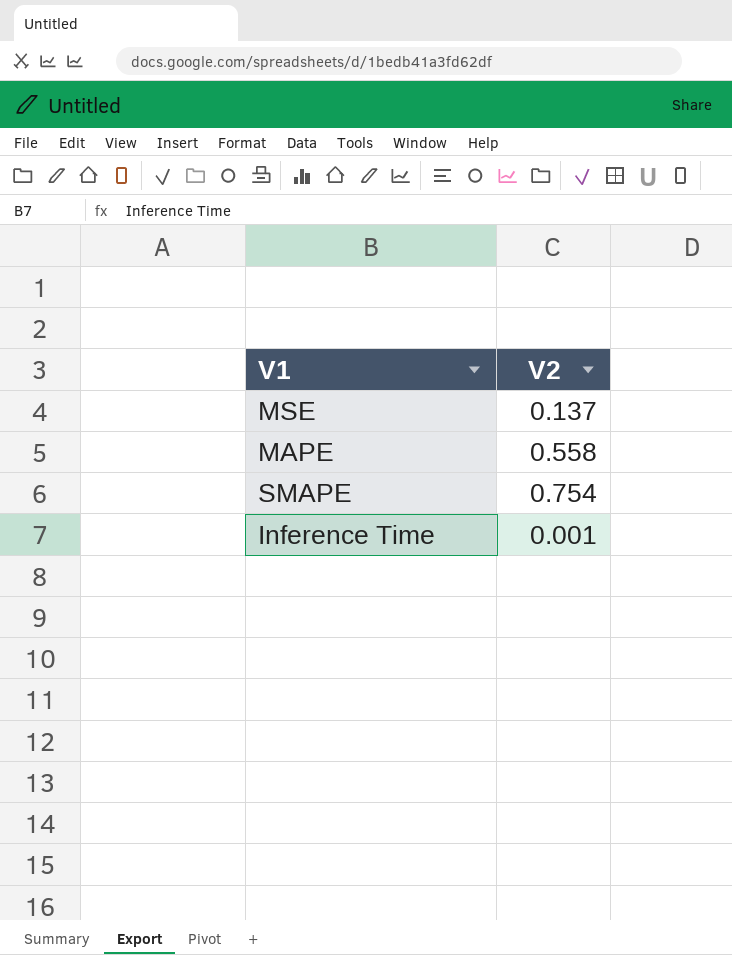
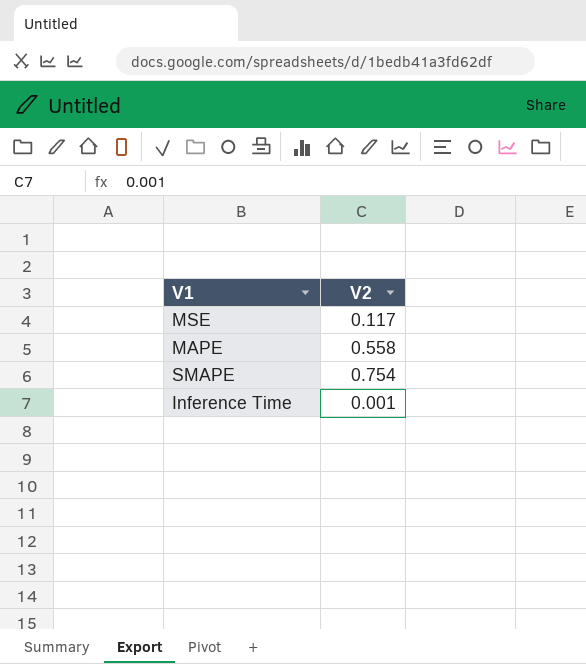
MSE | V2: 0.137 -> 0.117

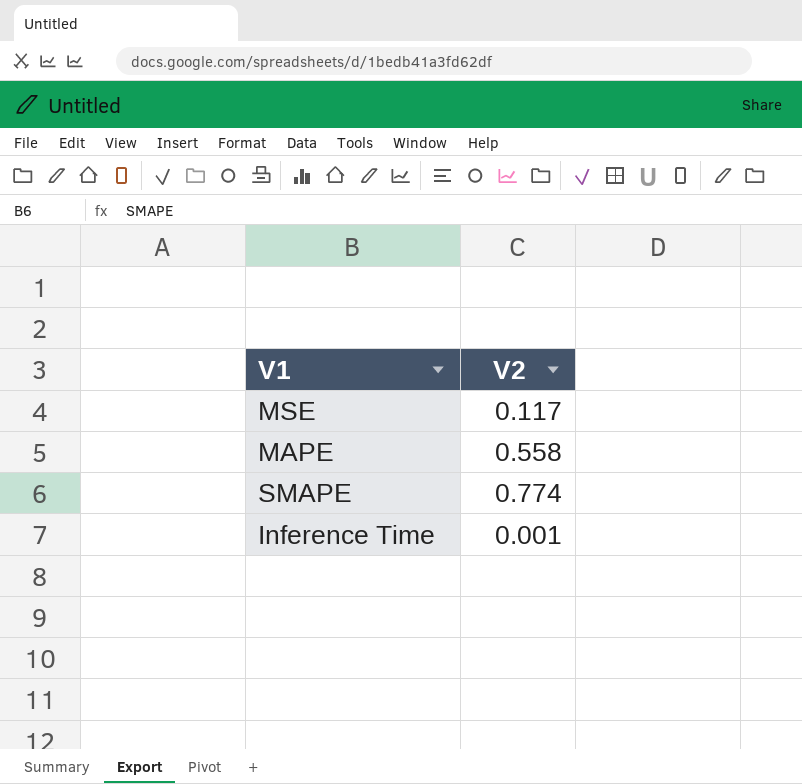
SMAPE | V2: 0.754 -> 0.774

